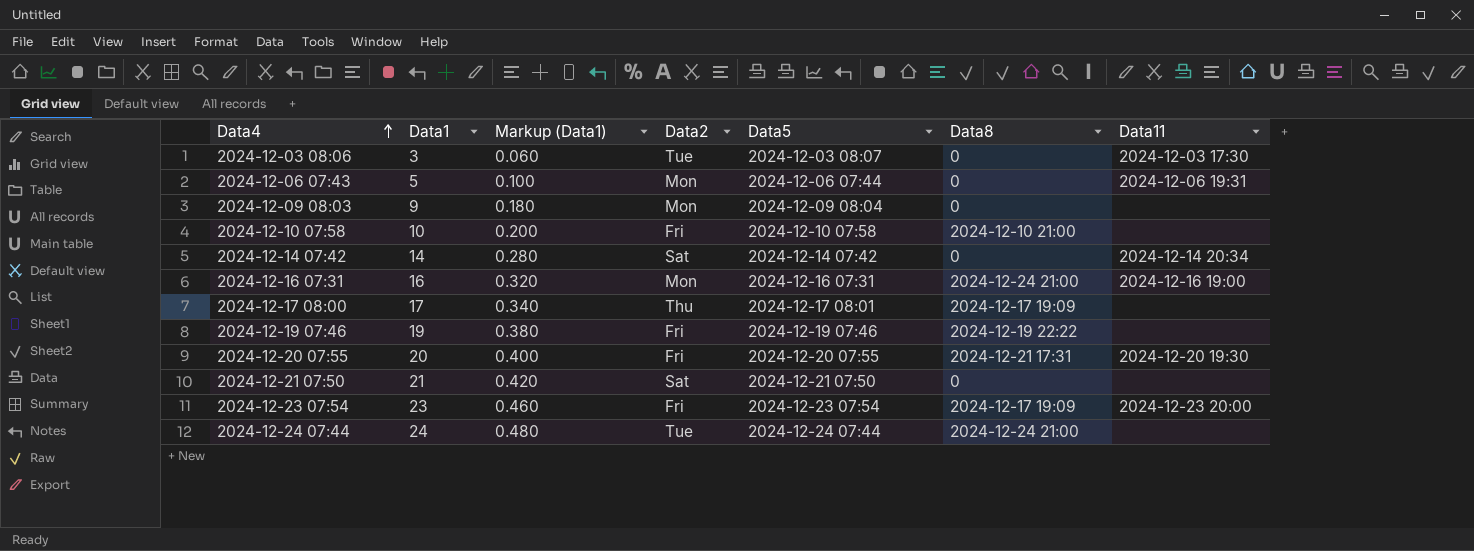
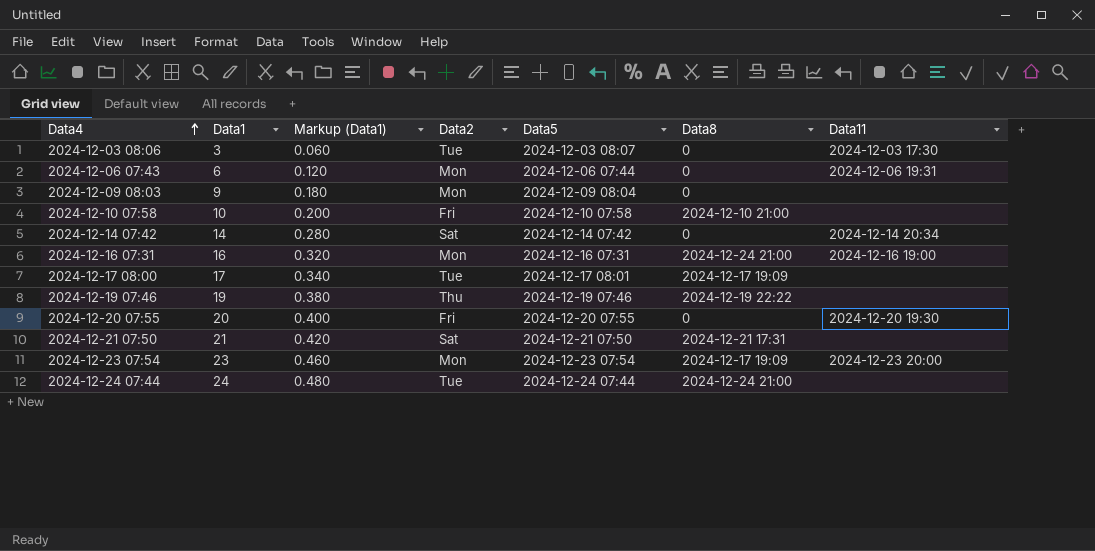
2024-12-06 07:43 | Data1: 5 -> 6
2024-12-06 07:43 | Markup (Data1): 0.100 -> 0.120
2024-12-17 08:00 | Data2: Thu -> Tue
2024-12-19 07:46 | Data2: Fri -> Thu
2024-12-20 07:55 | Data8: 2024-12-21 17:31 -> 0
2024-12-21 07:50 | Data8: 0 -> 2024-12-21 17:31
2024-12-23 07:54 | Data2: Fri -> Mon

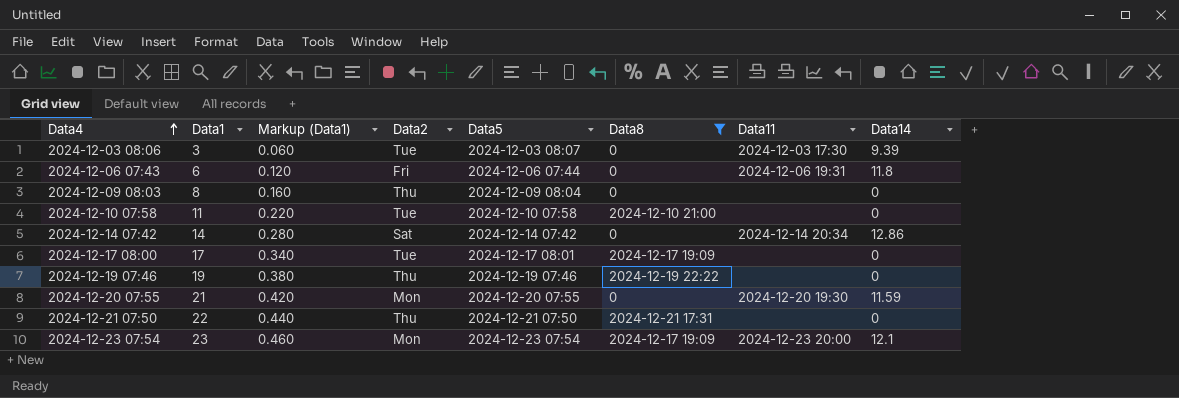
filter: none -> Data8 != 2024-12-24 21:00
column Data14 | position: none -> 8
2024-12-06 07:43 | Data2: Mon -> Fri
2024-12-09 08:03 | Data1: 9 -> 8
2024-12-09 08:03 | Markup (Data1): 0.180 -> 0.160
2024-12-09 08:03 | Data2: Mon -> Thu
2024-12-10 07:58 | Data1: 10 -> 11
2024-12-10 07:58 | Markup (Data1): 0.200 -> 0.220
2024-12-10 07:58 | Data2: Fri -> Tue
2024-12-20 07:55 | Data1: 20 -> 21
2024-12-20 07:55 | Markup (Data1): 0.400 -> 0.420
2024-12-20 07:55 | Data2: Fri -> Mon
2024-12-21 07:50 | Data1: 21 -> 22
2024-12-21 07:50 | Markup (Data1): 0.420 -> 0.440
2024-12-21 07:50 | Data2: Sat -> Thu

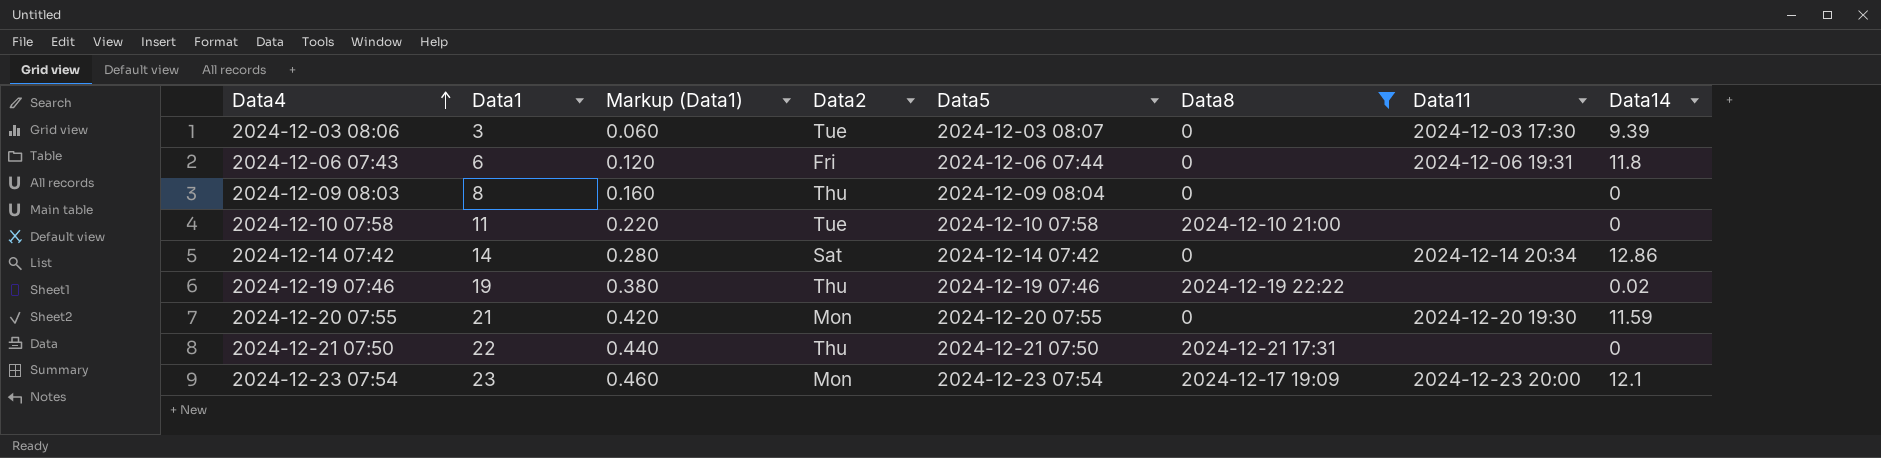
row 2024-12-17 08:00: 17 | 0.340 | Tue | 2024-12-17 08:01 | 2024-12-17 19:09 | none | 0 -> none
2024-12-19 07:46 | Data14: 0 -> 0.02

